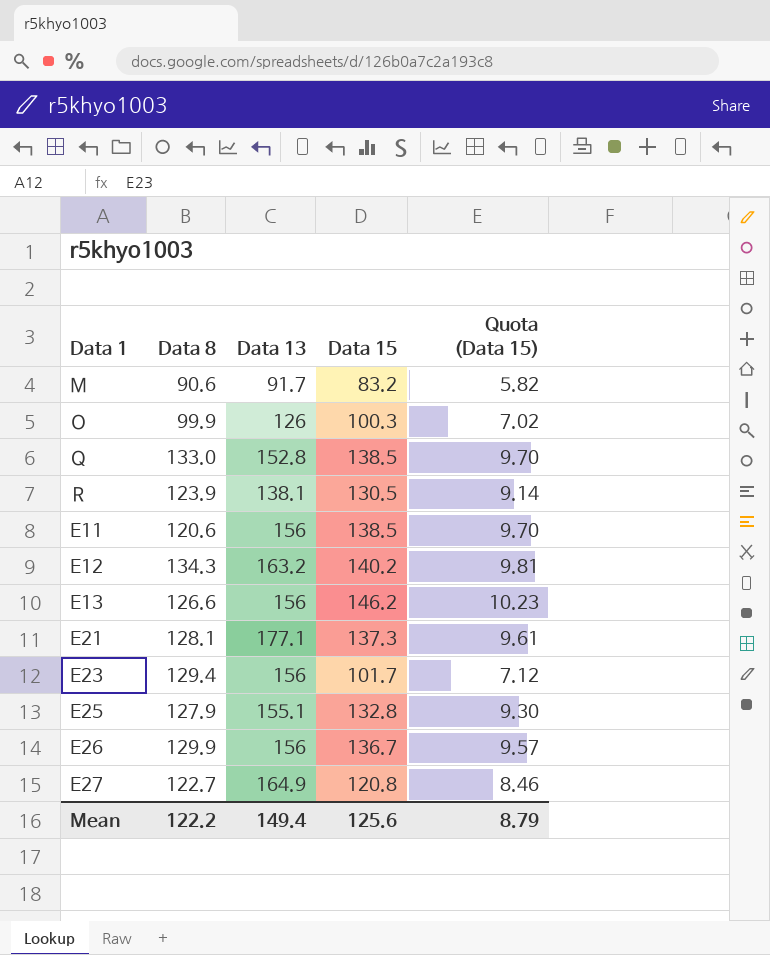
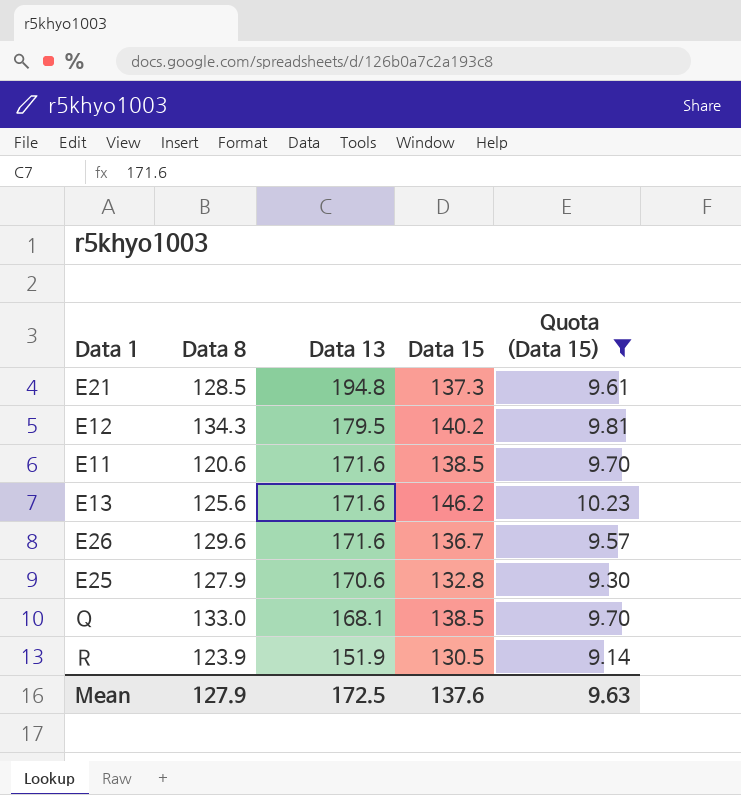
filter: none -> Quota (Data 15) >= 9.14
row order: none -> Data 13 descending
E21 | Data 8: 128.1 -> 128.5
E21 | Data 13: 177.1 -> 194.8
E12 | Data 13: 163.2 -> 179.5
E11 | Data 13: 156 -> 171.6
E13 | Data 8: 126.6 -> 125.6
E13 | Data 13: 156 -> 171.6
E26 | Data 8: 129.9 -> 129.6
E26 | Data 13: 156 -> 171.6
E25 | Data 13: 155.1 -> 170.6
Ｑ | Data 13: 152.8 -> 168.1
Ｒ | Data 13: 138.1 -> 151.9
Mean | Data 8: 122.2 -> 127.9
Mean | Data 13: 149.4 -> 172.5
Mean | Data 15: 125.6 -> 137.6
Mean | Quota (Data 15): 8.79 -> 9.63

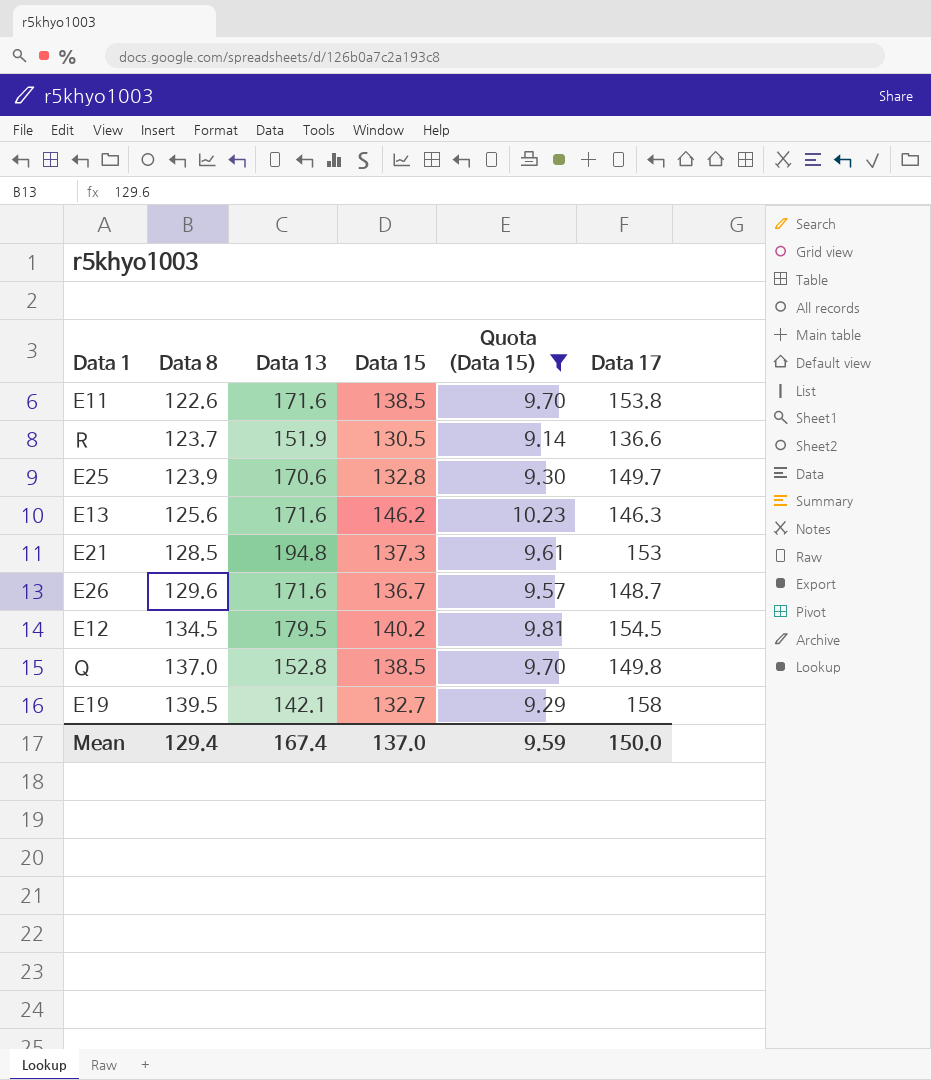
row order: Data 13 descending -> Data 8 ascending
column Data 17 | position: none -> 6
E11 | Data 8: 120.6 -> 122.6
Ｒ | Data 8: 123.9 -> 123.7
E25 | Data 8: 127.9 -> 123.9
E12 | Data 8: 134.3 -> 134.5
Ｑ | Data 8: 133.0 -> 137.0
Ｑ | Data 13: 168.1 -> 152.8
row E19: none -> 139.5 | 142.1 | 132.7 | 9.29 | 158
Mean | Data 8: 127.9 -> 129.4
Mean | Data 13: 172.5 -> 167.4
Mean | Data 15: 137.6 -> 137.0
Mean | Quota (Data 15): 9.63 -> 9.59

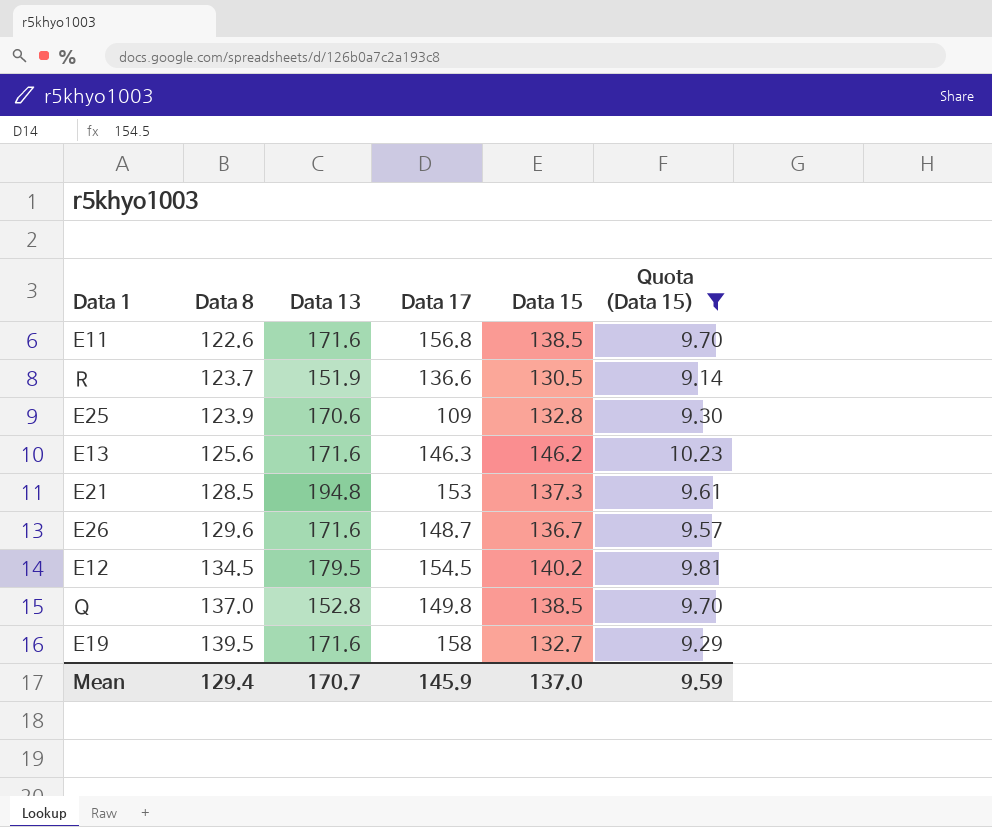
column Data 17 | position: 6 -> 4
E11 | Data 17: 153.8 -> 156.8
E25 | Data 17: 149.7 -> 109
E19 | Data 13: 142.1 -> 171.6
Mean | Data 13: 167.4 -> 170.7
Mean | Data 17: 150.0 -> 145.9

